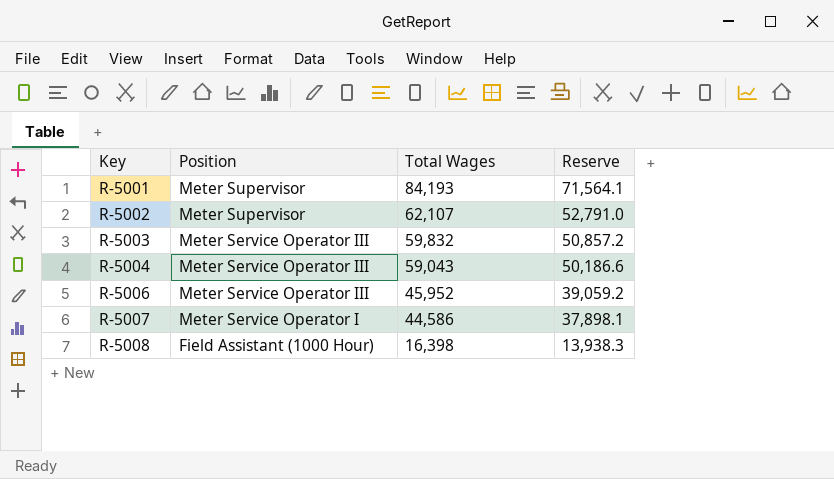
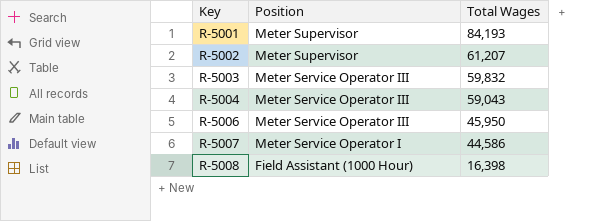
column Reserve | formula: [Total Wages] * 0.85 -> none
R-5002 | Total Wages: 62,107 -> 61,207
R-5006 | Total Wages: 45,952 -> 45,950

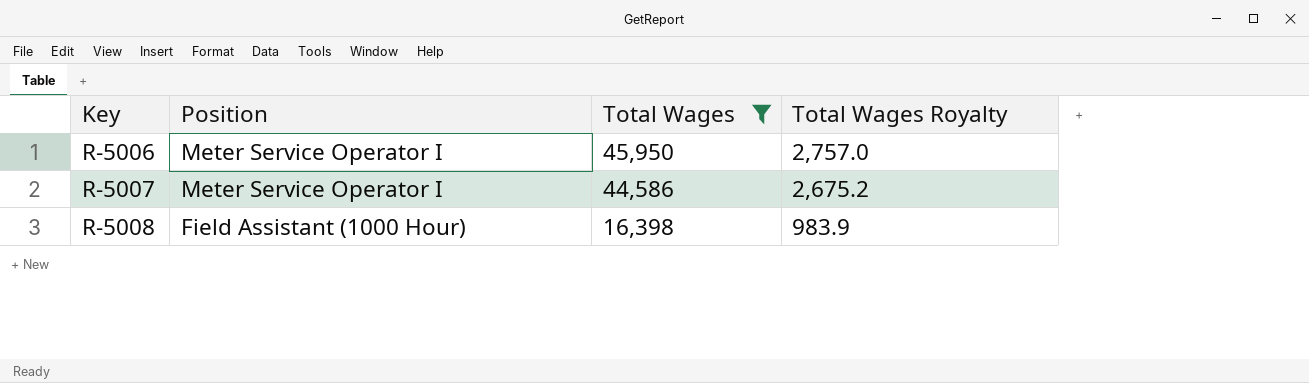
filter: none -> Total Wages <= 45,950
column Total Wages Royalty | formula: none -> [Total Wages] * 0.06
R-5006 | Position: Meter Service Operator III -> Meter Service Operator I

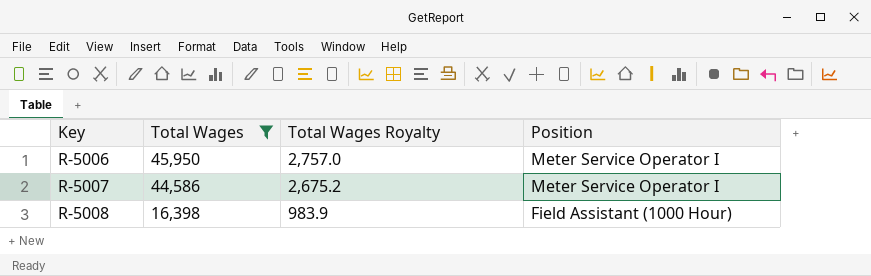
column Position | position: 2 -> 4

